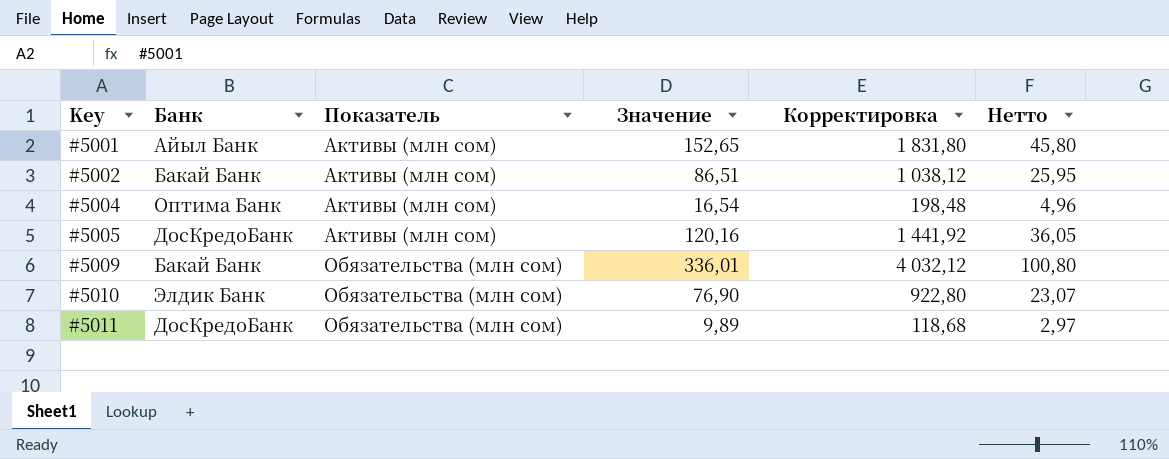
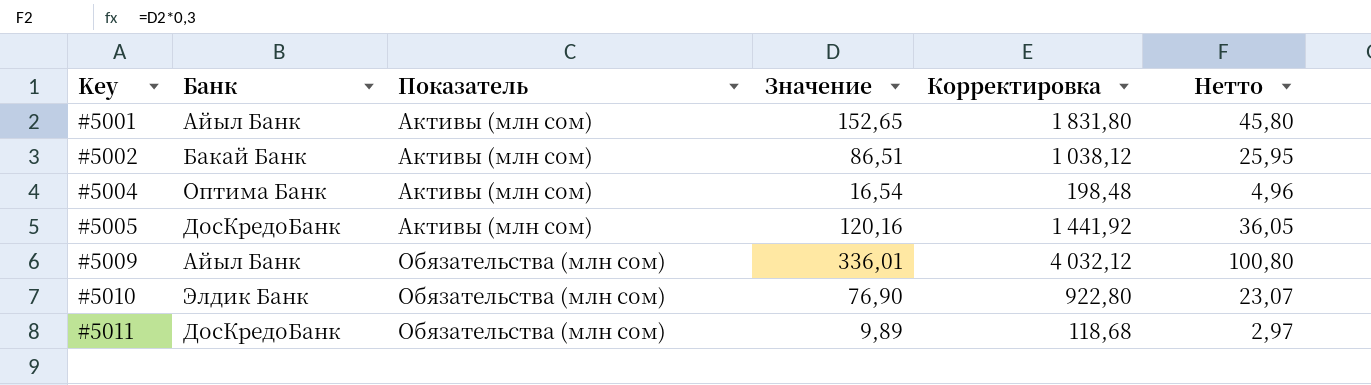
#5009 | Банк: Бакай Банк -> Айыл Банк

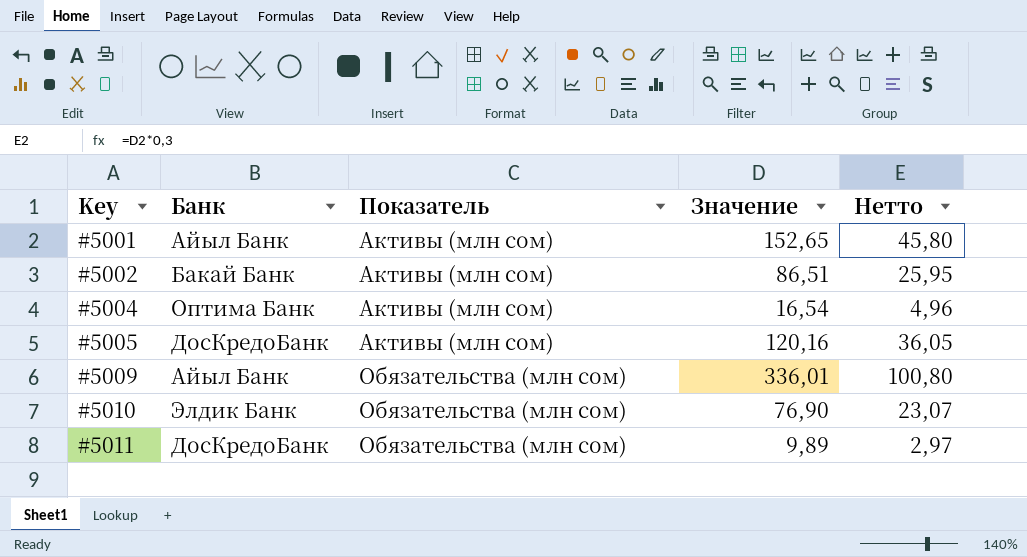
column Корректировка | formula: [Значение] * 12 -> none

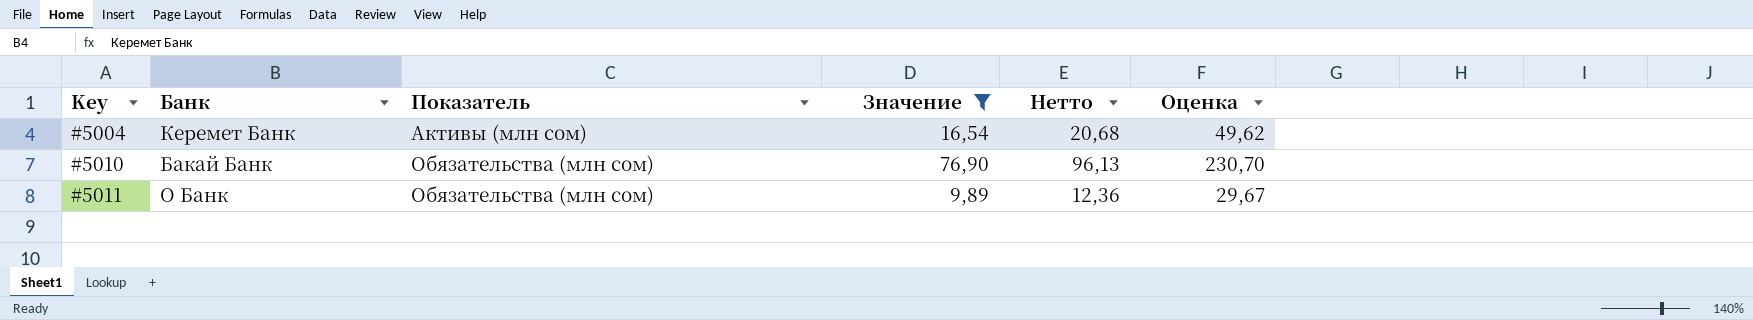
filter: none -> Значение <= 76,90
column Нетто | formula: [Значение] * 0,3 -> [Значение] * 1,25
column Оценка | formula: none -> [Значение] * 3
#5004 | Банк: Оптима Банк -> Керемет Банк
#5010 | Банк: Элдик Банк -> Бакай Банк
#5011 | Банк: ДосКредоБанк -> О Банк

